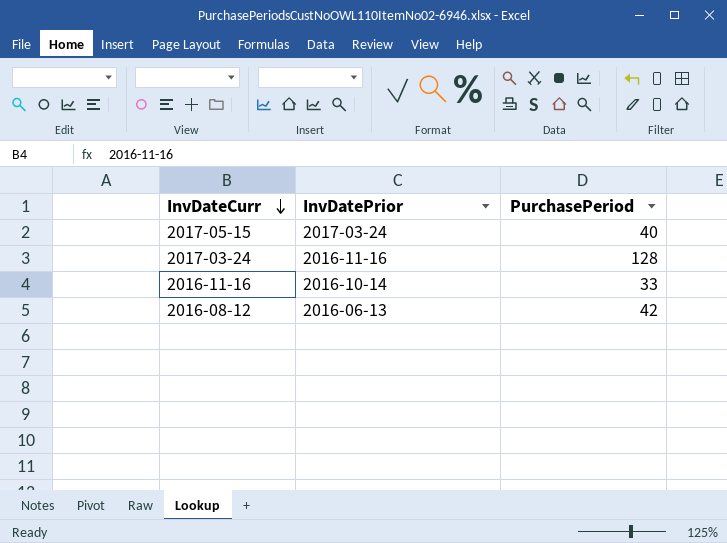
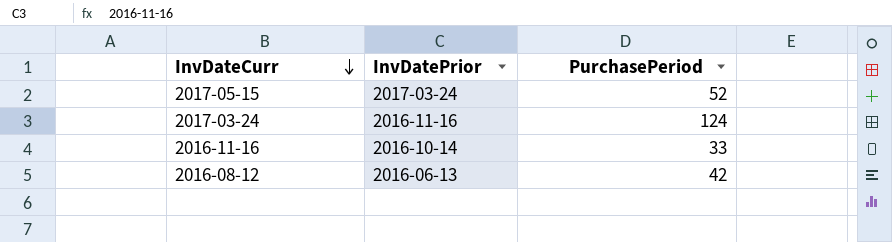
2017-05-15 | PurchasePeriod: 40 -> 52
2017-03-24 | PurchasePeriod: 128 -> 124

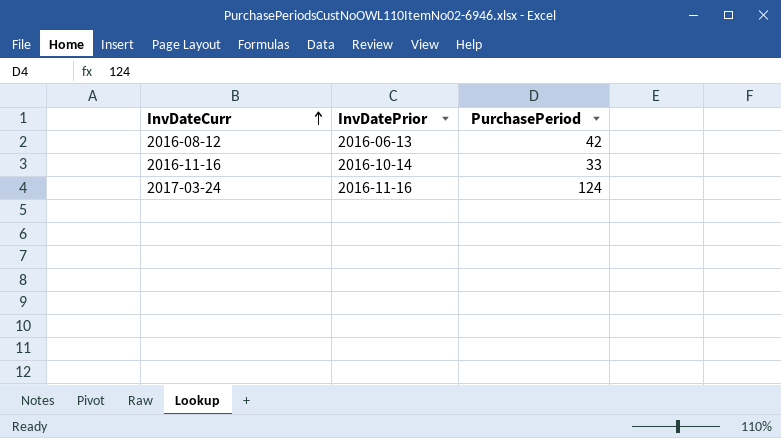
row order: InvDateCurr descending -> InvDateCurr ascending
row 2017-05-15: 2017-03-24 | 52 -> none

